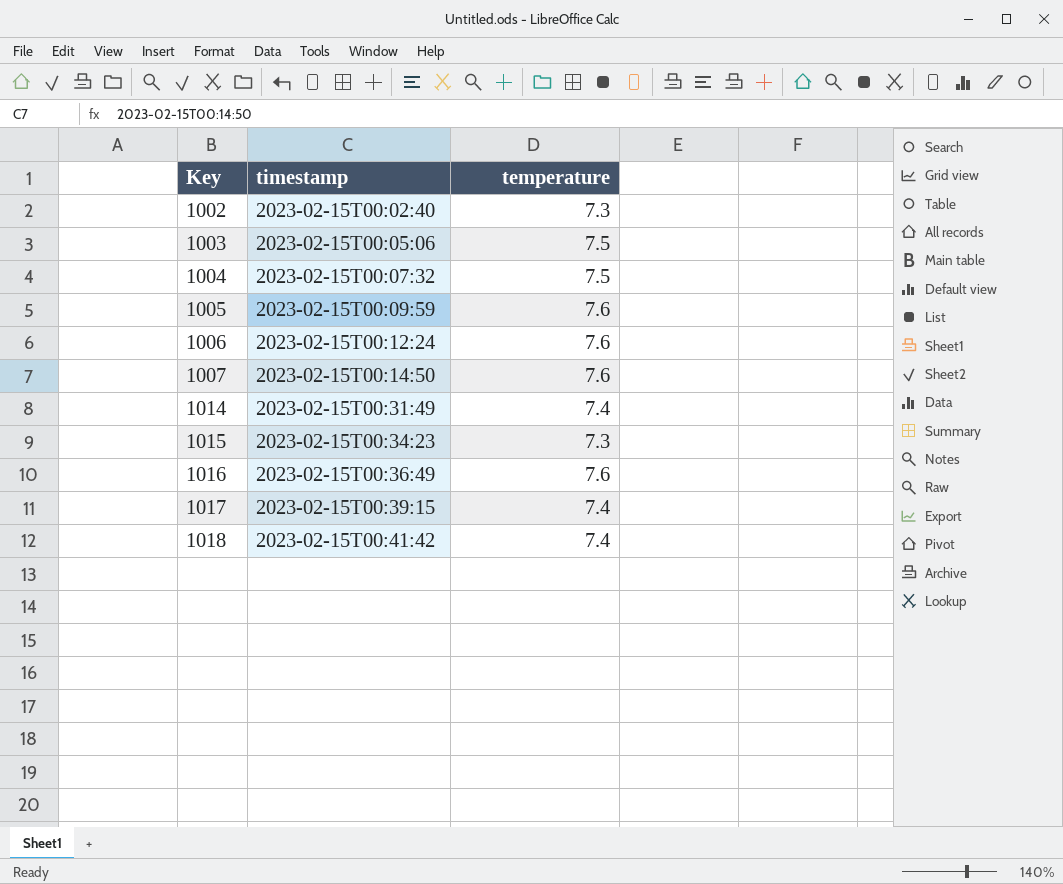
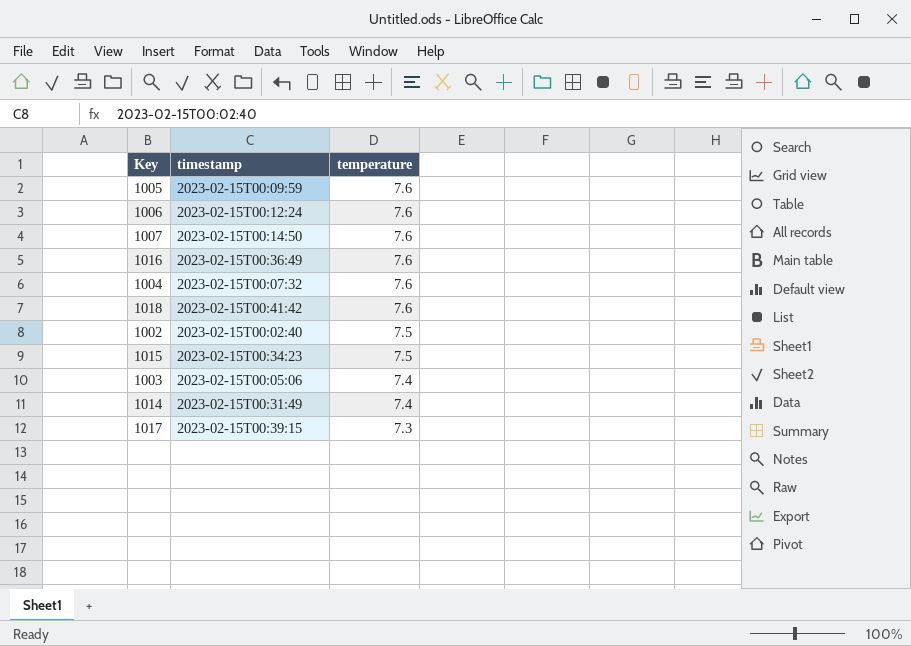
row order: Key ascending -> temperature descending
1004 | temperature: 7.5 -> 7.6
1018 | temperature: 7.4 -> 7.6
1002 | temperature: 7.3 -> 7.5
1015 | temperature: 7.3 -> 7.5
1003 | temperature: 7.5 -> 7.4
1017 | temperature: 7.4 -> 7.3

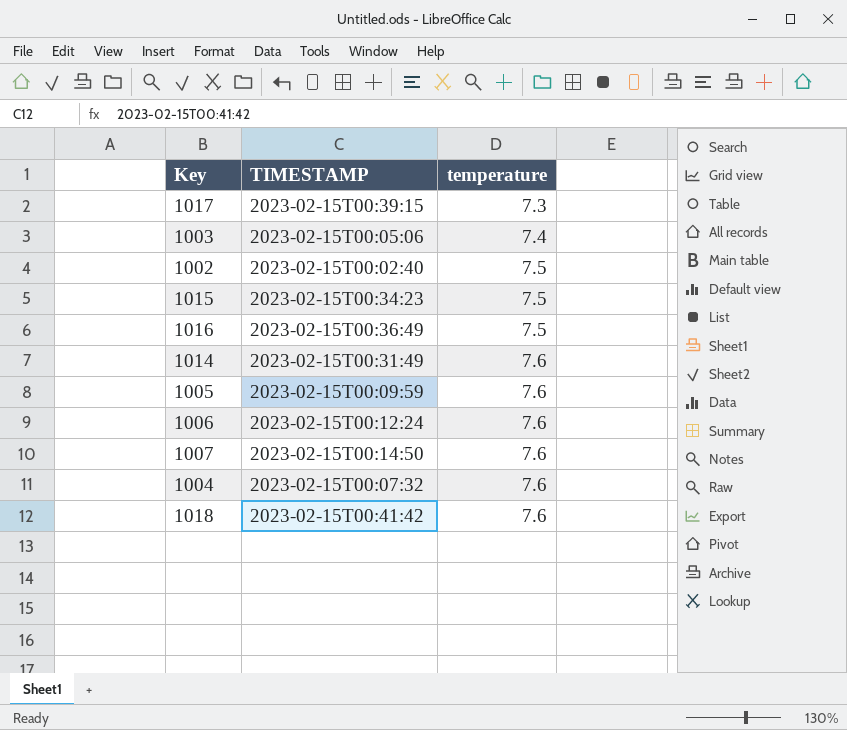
row order: temperature descending -> temperature ascending
column name: timestamp -> TIMESTAMP
1016 | temperature: 7.6 -> 7.5
1014 | temperature: 7.4 -> 7.6

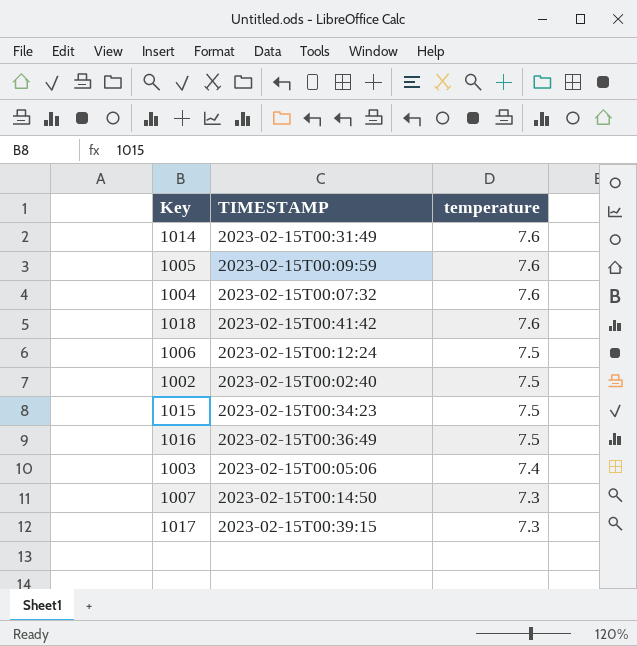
row order: temperature ascending -> temperature descending
1006 | temperature: 7.6 -> 7.5
1007 | temperature: 7.6 -> 7.3

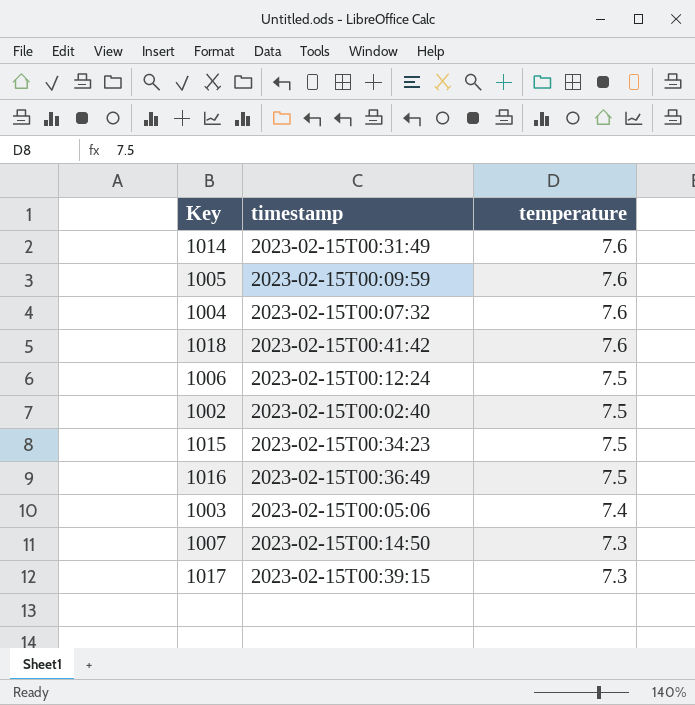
column name: TIMESTAMP -> timestamp

